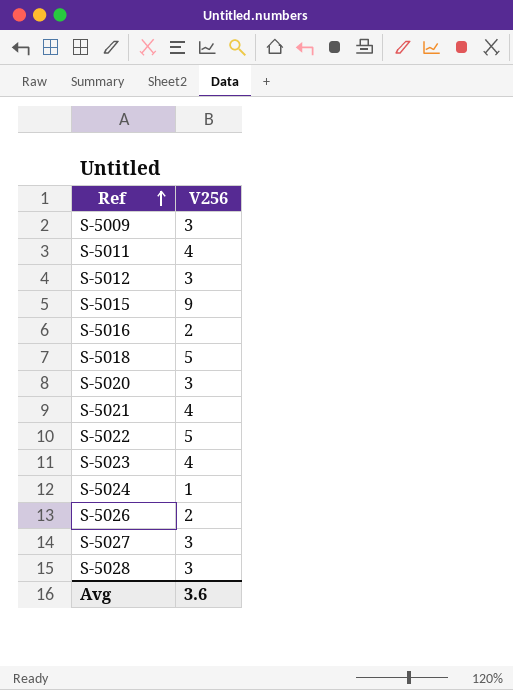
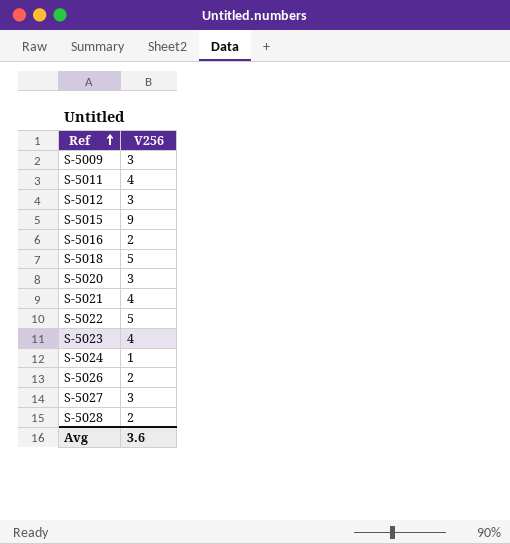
S-5028 | V256: 3 -> 2

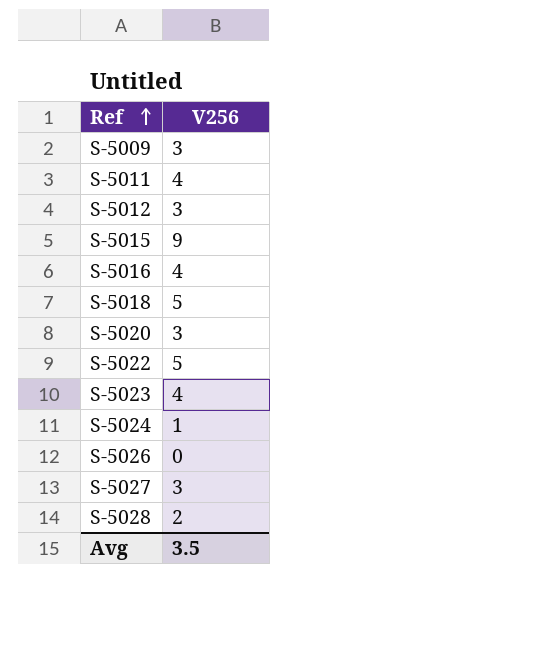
row S-5021: 4 -> none
S-5016 | V256: 2 -> 4
S-5026 | V256: 2 -> 0
Avg | V256: 3.6 -> 3.5

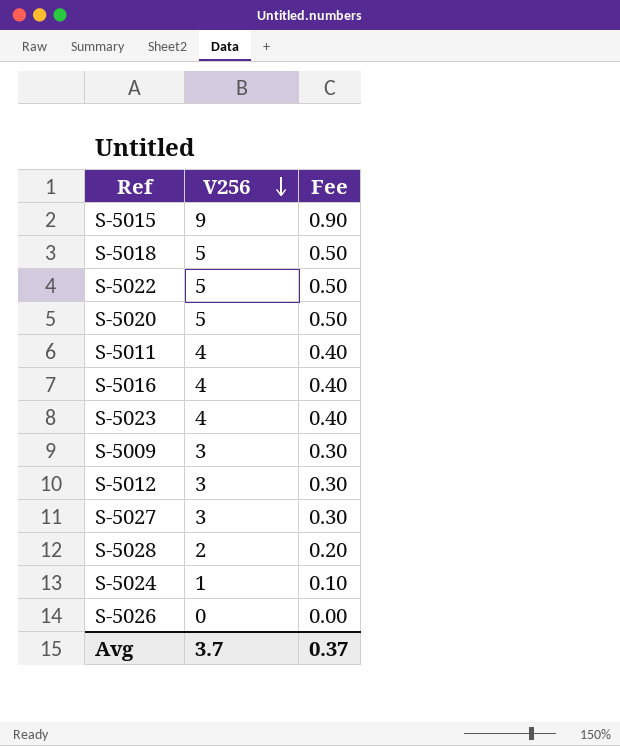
row order: Ref ascending -> V256 descending
column Fee | formula: none -> [V256] * 0.1
S-5020 | V256: 3 -> 5
Avg | V256: 3.5 -> 3.7

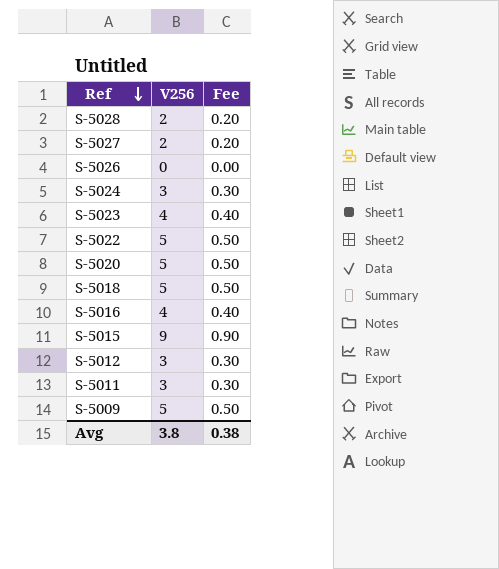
row order: V256 descending -> Ref descending
S-5027 | V256: 3 -> 2
S-5027 | Fee: 0.30 -> 0.20
S-5024 | V256: 1 -> 3
S-5024 | Fee: 0.10 -> 0.30
S-5011 | V256: 4 -> 3
S-5011 | Fee: 0.40 -> 0.30
S-5009 | V256: 3 -> 5
S-5009 | Fee: 0.30 -> 0.50
Avg | V256: 3.7 -> 3.8
Avg | Fee: 0.37 -> 0.38

